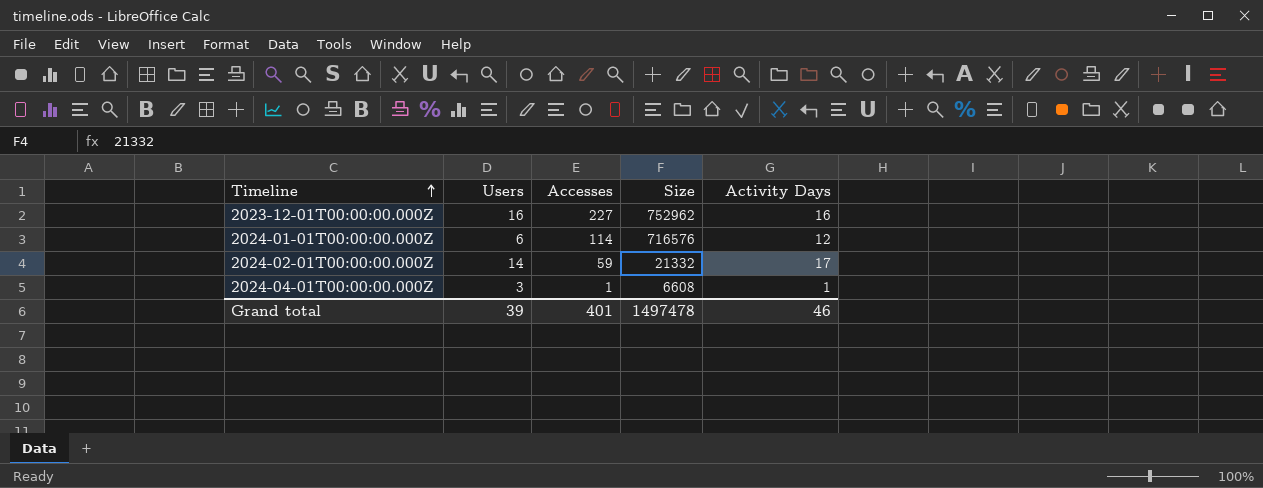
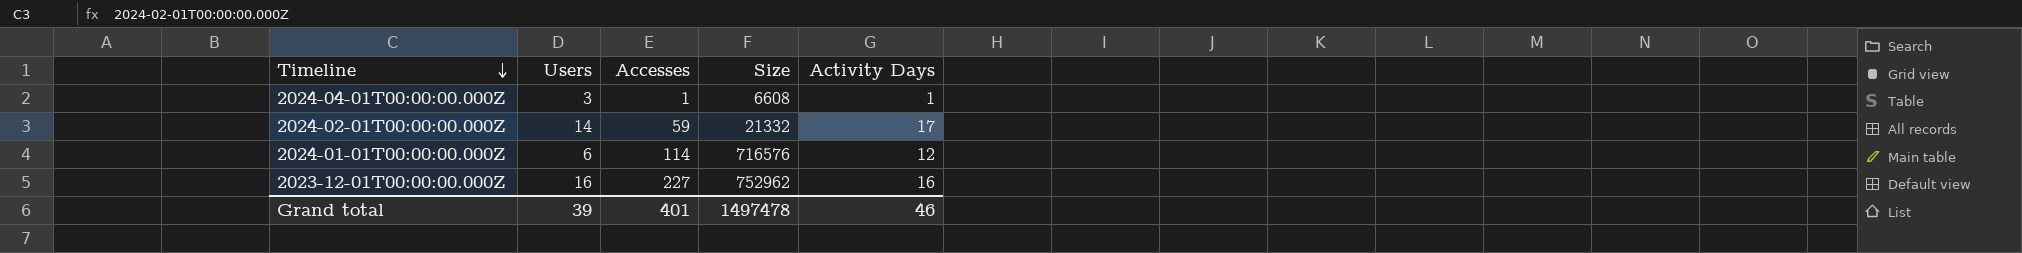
row order: Timeline ascending -> Timeline descending

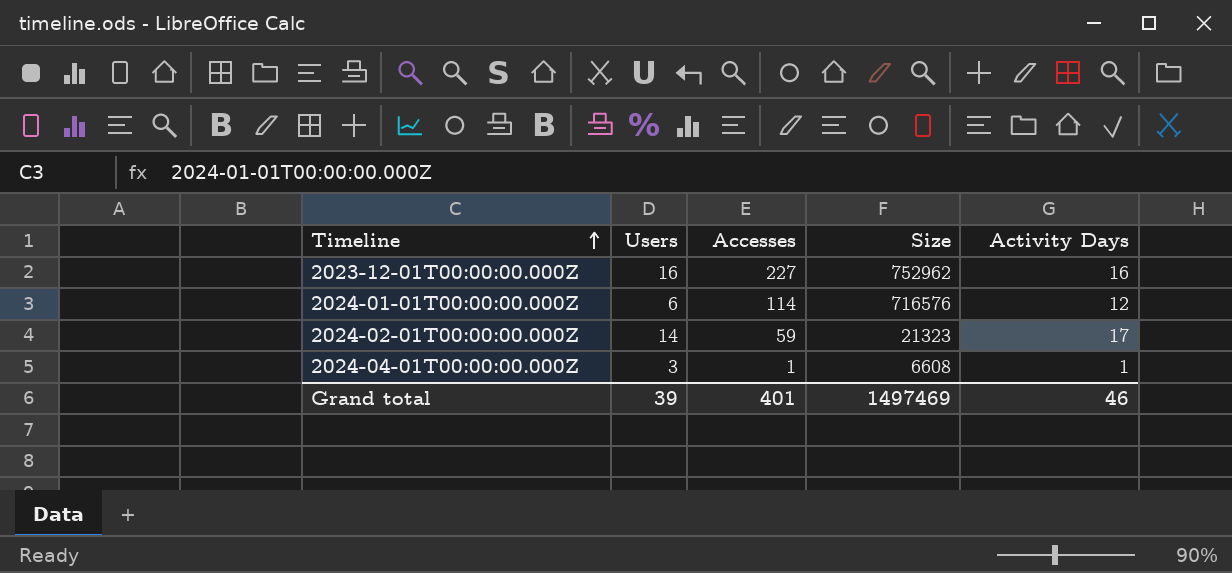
row order: Timeline descending -> Timeline ascending
2024-02-01T00:00:00.000Z | Size: 21332 -> 21323
Grand total | Size: 1497478 -> 1497469

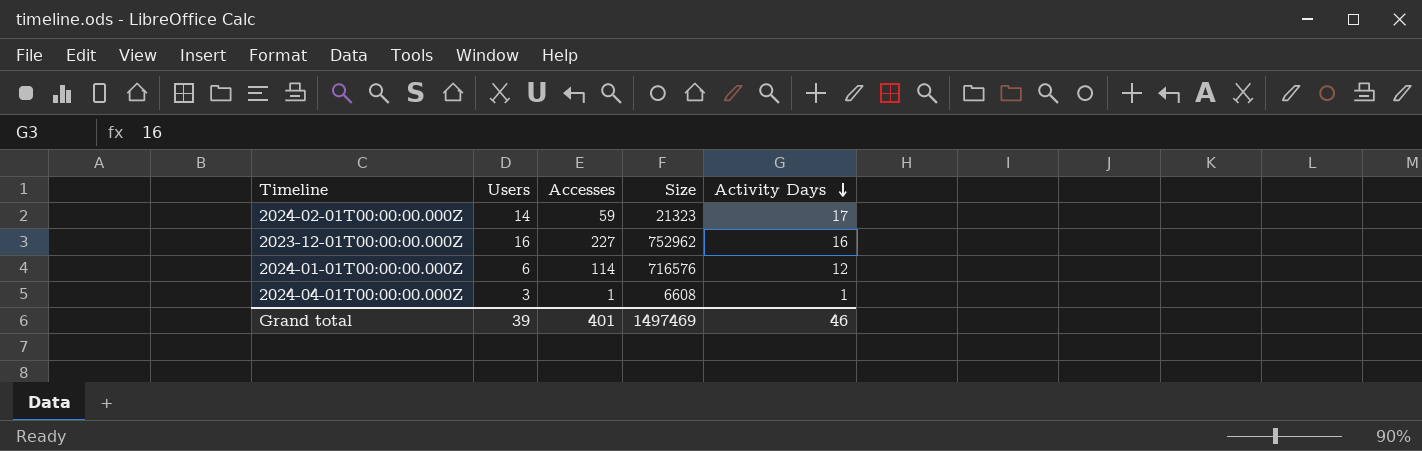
row order: Timeline ascending -> Activity Days descending

